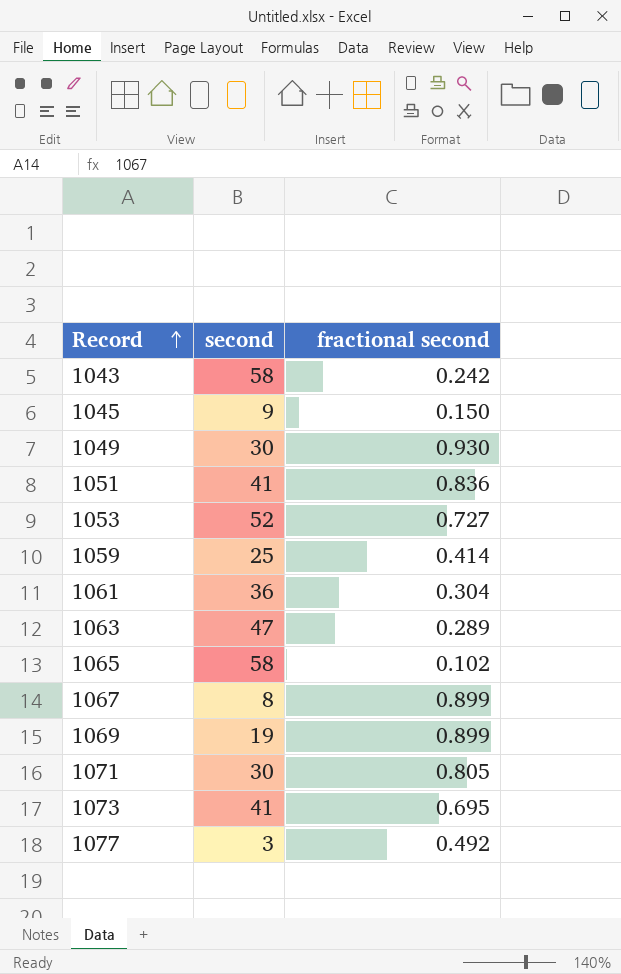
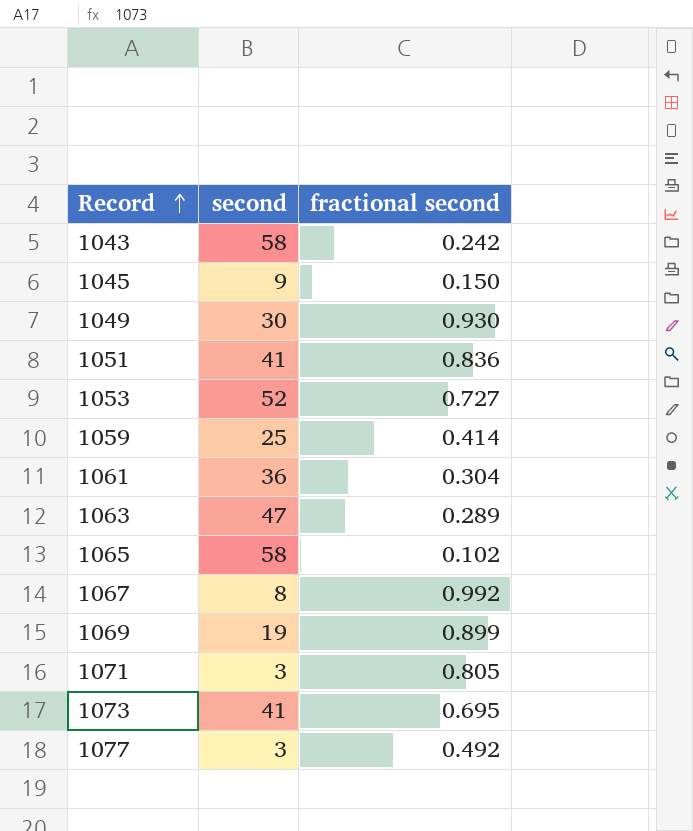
1067 | fractional second: 0.899 -> 0.992
1071 | second: 30 -> 3

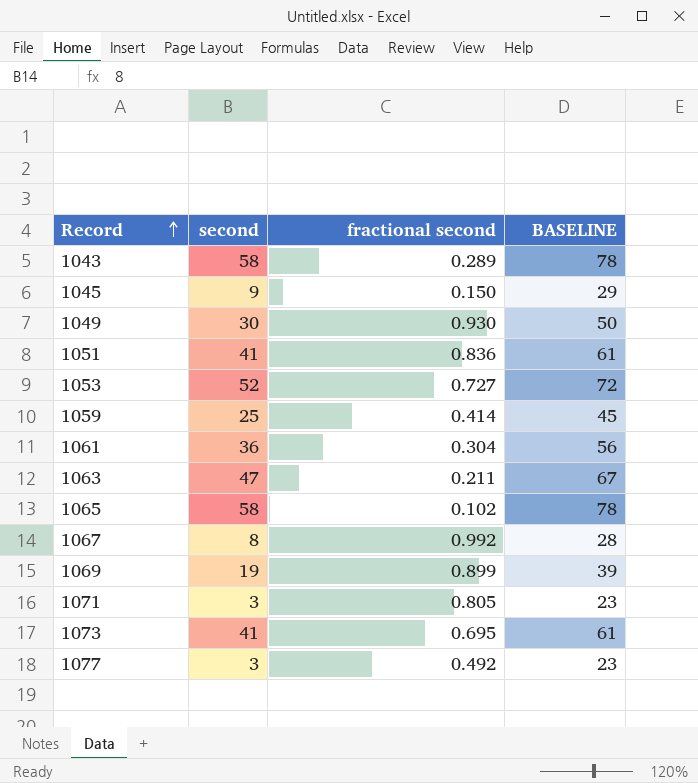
column BASELINE | formula: none -> [second] + 20
1043 | fractional second: 0.242 -> 0.289
1063 | fractional second: 0.289 -> 0.211

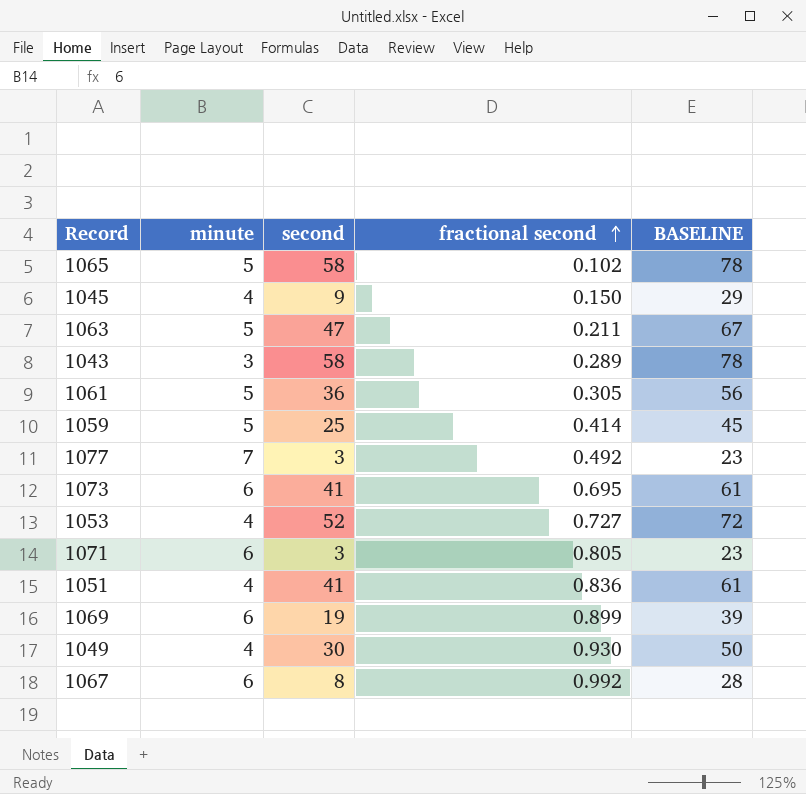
row order: Record ascending -> fractional second ascending
column minute | position: none -> 2
1061 | fractional second: 0.304 -> 0.305

